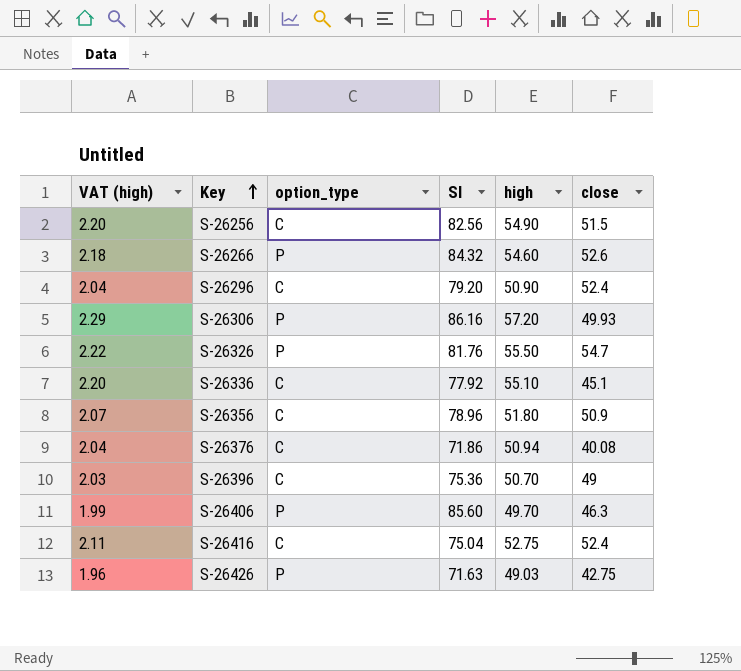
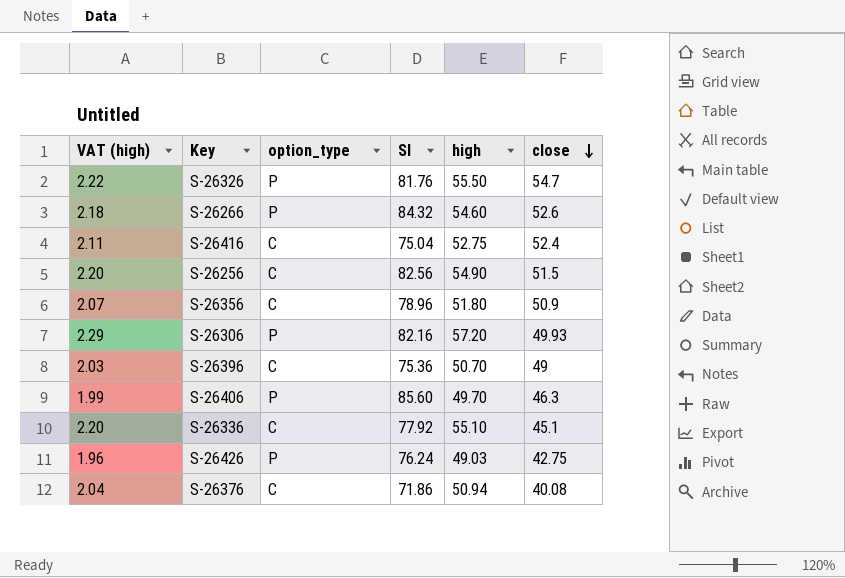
row order: Key ascending -> close descending
row S-26296: 2.04 | C | 79.20 | 50.90 | 52.4 -> none
S-26306 | Sl: 86.16 -> 82.16
S-26426 | Sl: 71.63 -> 76.24

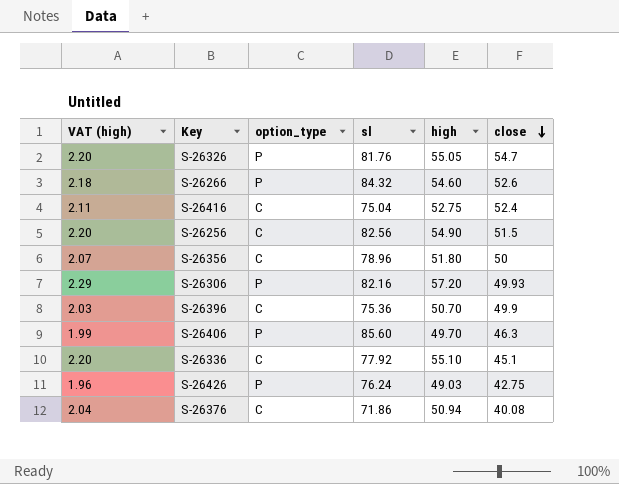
column name: Sl -> sl
S-26326 | VAT (high): 2.22 -> 2.20
S-26326 | high: 55.50 -> 55.05
S-26356 | close: 50.9 -> 50
S-26396 | close: 49 -> 49.9

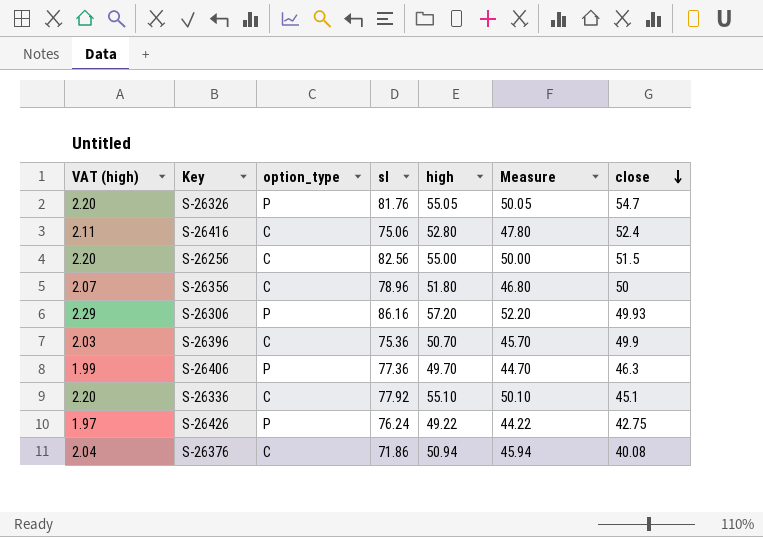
column Measure | formula: none -> [high] - 5
row S-26266: 2.18 | P | 84.32 | 54.60 | 52.6 -> none
S-26416 | sl: 75.04 -> 75.06
S-26416 | high: 52.75 -> 52.80
S-26256 | high: 54.90 -> 55.00
S-26306 | sl: 82.16 -> 86.16
S-26406 | sl: 85.60 -> 77.36
S-26426 | VAT (high): 1.96 -> 1.97
S-26426 | high: 49.03 -> 49.22

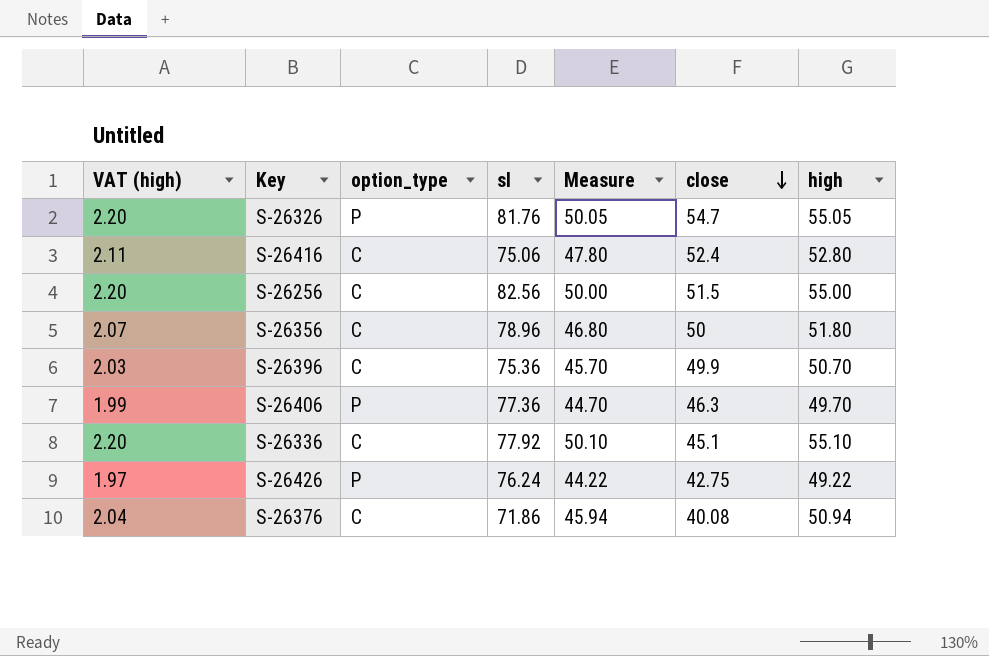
column high | position: 5 -> 7
row S-26306: 2.29 | P | 86.16 | 57.20 | 52.20 | 49.93 -> none

